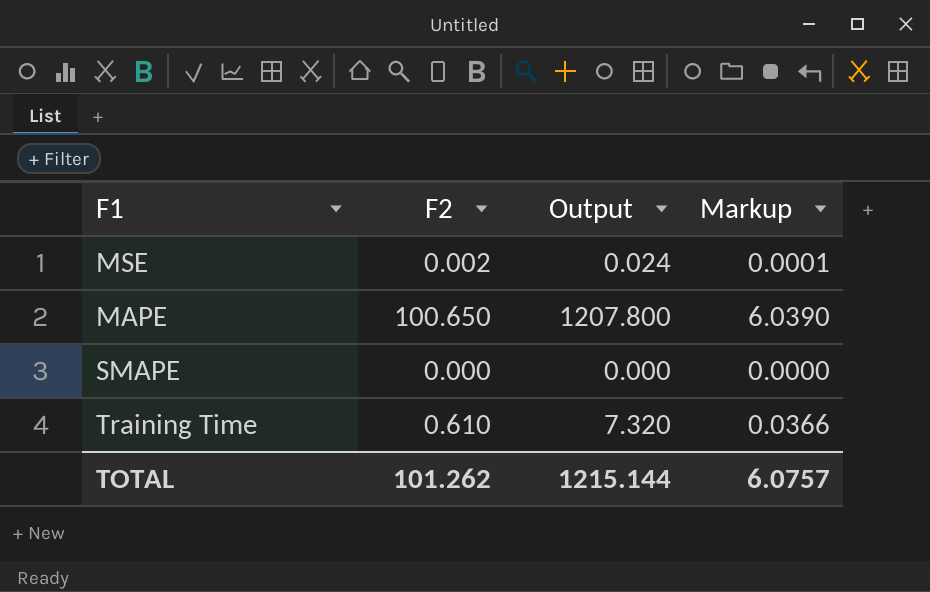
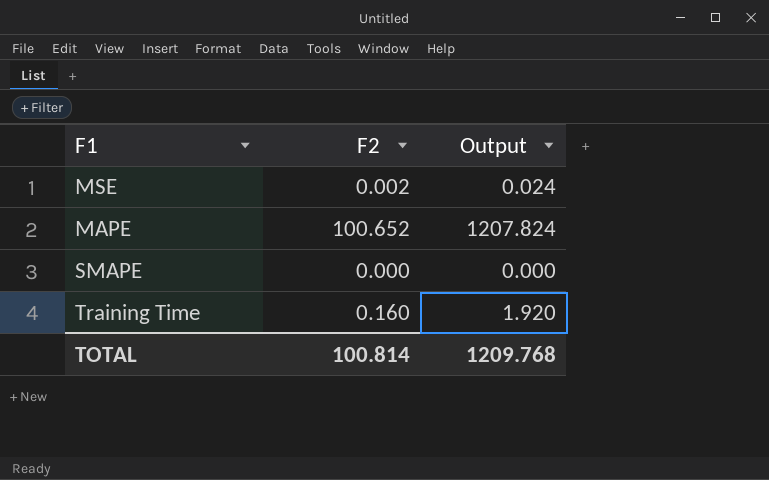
column Markup | formula: [F2] * 0.06 -> none
MAPE | F2: 100.650 -> 100.652
MAPE | Output: 1207.800 -> 1207.824
Training Time | F2: 0.610 -> 0.160
Training Time | Output: 7.320 -> 1.920
TOTAL | F2: 101.262 -> 100.814
TOTAL | Output: 1215.144 -> 1209.768

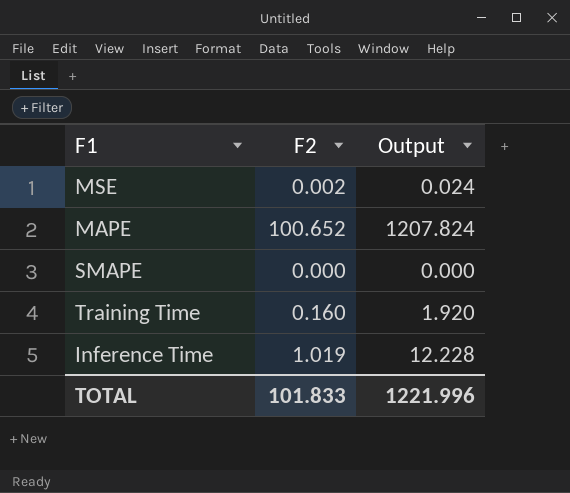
row Inference Time: none -> 1.019 | 12.228
TOTAL | F2: 100.814 -> 101.833
TOTAL | Output: 1209.768 -> 1221.996

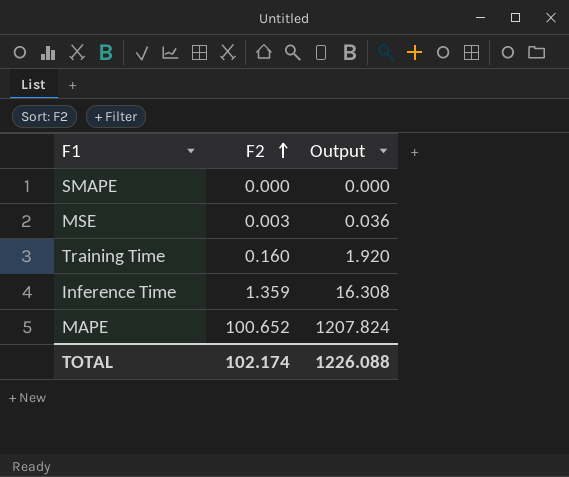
row order: none -> F2 ascending
MSE | F2: 0.002 -> 0.003
MSE | Output: 0.024 -> 0.036
Inference Time | F2: 1.019 -> 1.359
Inference Time | Output: 12.228 -> 16.308
TOTAL | F2: 101.833 -> 102.174
TOTAL | Output: 1221.996 -> 1226.088

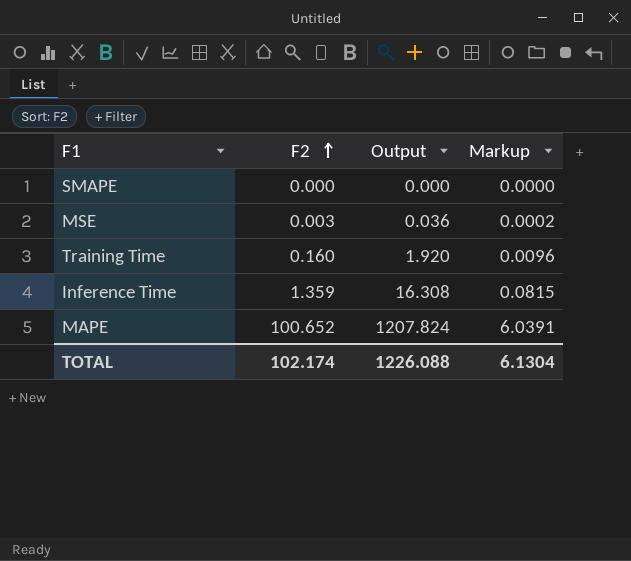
column Markup | formula: none -> [F2] * 0.06

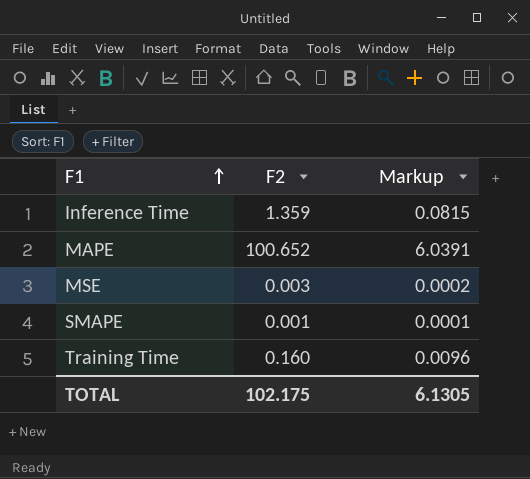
row order: F2 ascending -> F1 ascending
column Output | formula: [F2] * 12 -> none
SMAPE | F2: 0.000 -> 0.001
SMAPE | Markup: 0.0000 -> 0.0001
TOTAL | F2: 102.174 -> 102.175
TOTAL | Markup: 6.1304 -> 6.1305

